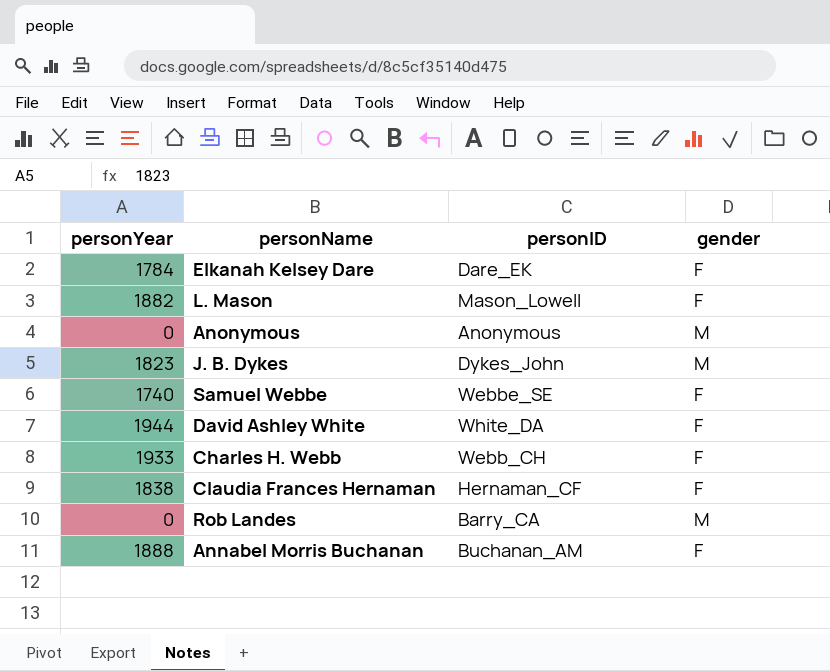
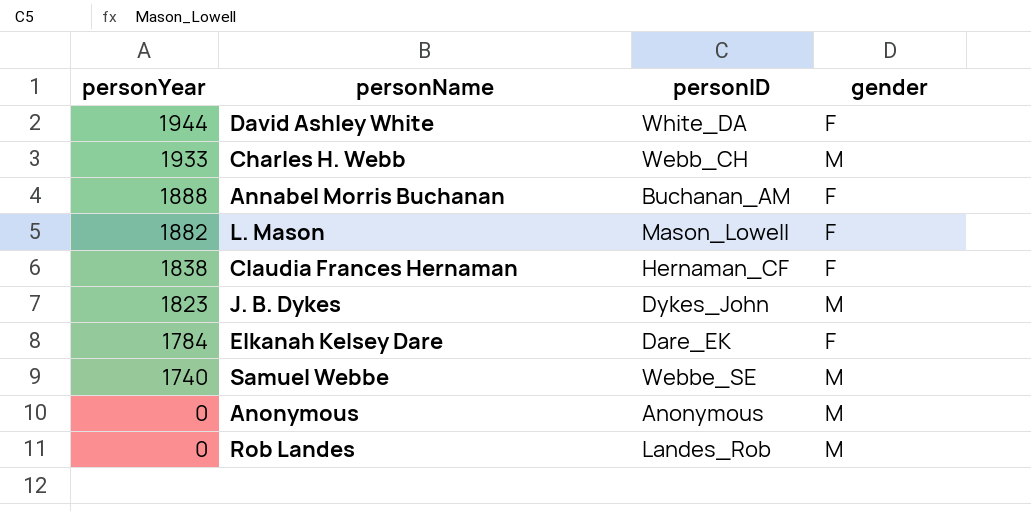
row order: none -> personYear descending
Charles H. Webb | gender: F -> M
Samuel Webbe | gender: F -> M
Rob Landes | personID: Barry_CA -> Landes_Rob

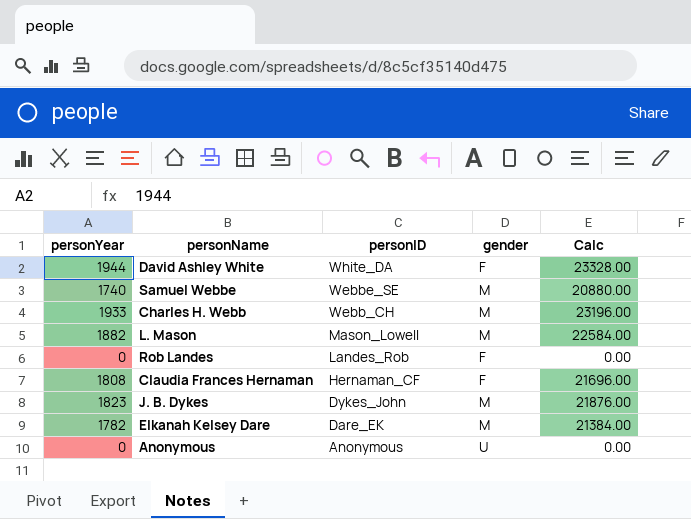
row order: personYear descending -> personID descending
column Calc | formula: none -> [personYear] * 12
row Annabel Morris Buchanan: 1888 | Buchanan_AM | F -> none
L. Mason | gender: F -> M
Rob Landes | gender: M -> F
Claudia Frances Hernaman | personYear: 1838 -> 1808
Elkanah Kelsey Dare | personYear: 1784 -> 1782
Elkanah Kelsey Dare | gender: F -> M
Anonymous | gender: M -> U

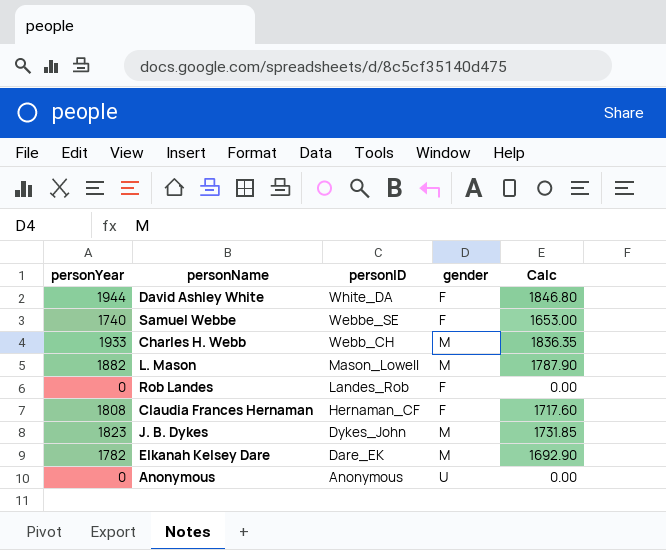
column Calc | formula: [personYear] * 12 -> [personYear] * 0.95
Samuel Webbe | gender: M -> F

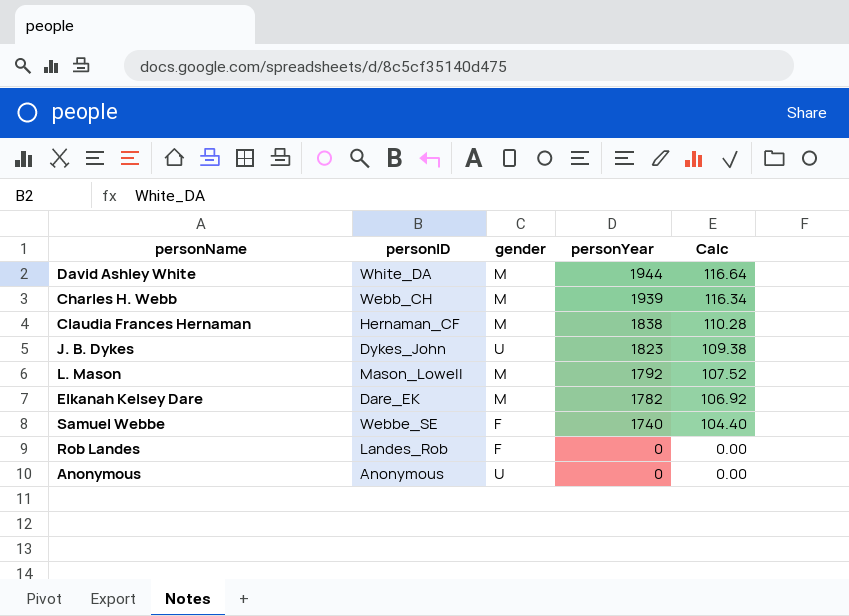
row order: personID descending -> personYear descending
column personYear | position: 1 -> 4
column Calc | formula: [personYear] * 0.95 -> [personYear] * 0.06
David Ashley White | gender: F -> M
Charles H. Webb | personYear: 1933 -> 1939
Claudia Frances Hernaman | gender: F -> M
Claudia Frances Hernaman | personYear: 1808 -> 1838
J. B. Dykes | gender: M -> U
L. Mason | personYear: 1882 -> 1792

